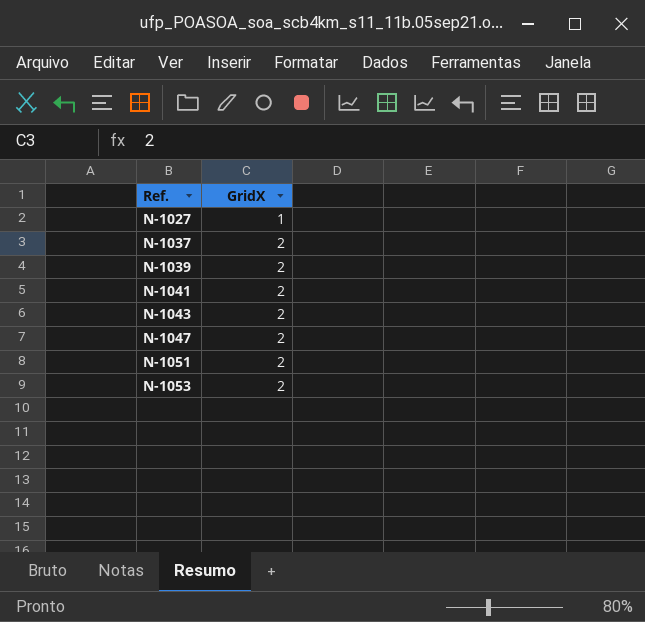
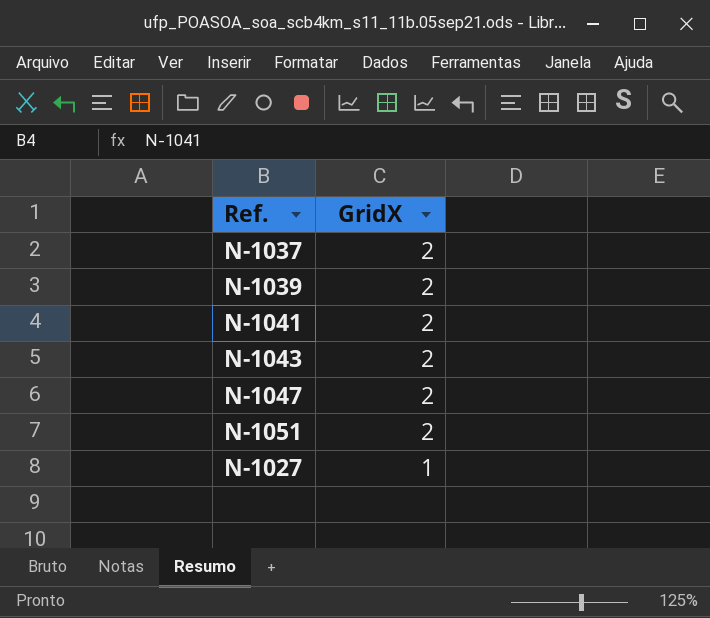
row order: Ref. ascending -> GridX descending
row N-1053: 2 -> none

